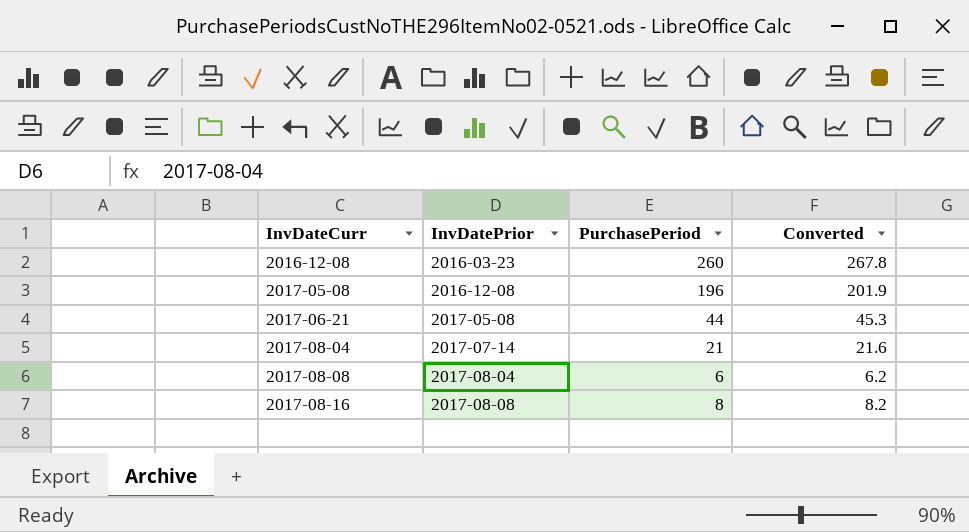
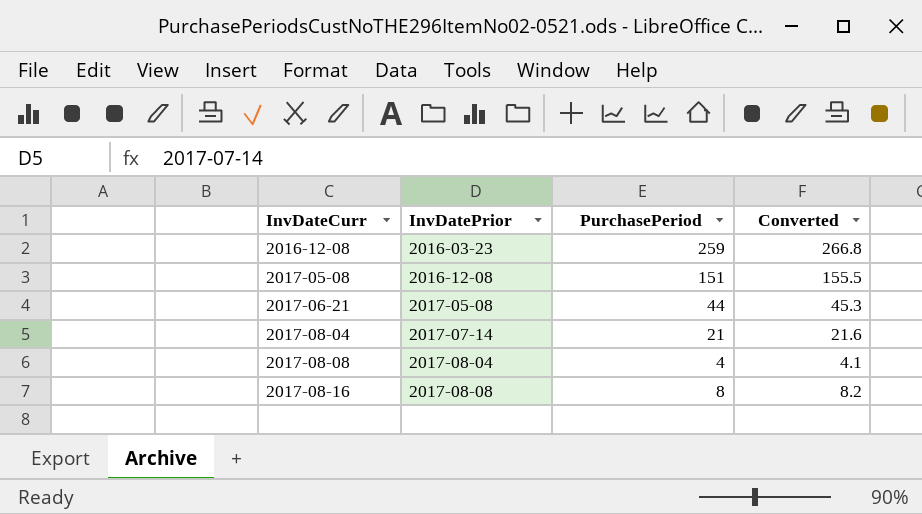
2016-12-08 | PurchasePeriod: 260 -> 259
2016-12-08 | Converted: 267.8 -> 266.8
2017-05-08 | PurchasePeriod: 196 -> 151
2017-05-08 | Converted: 201.9 -> 155.5
2017-08-08 | PurchasePeriod: 6 -> 4
2017-08-08 | Converted: 6.2 -> 4.1

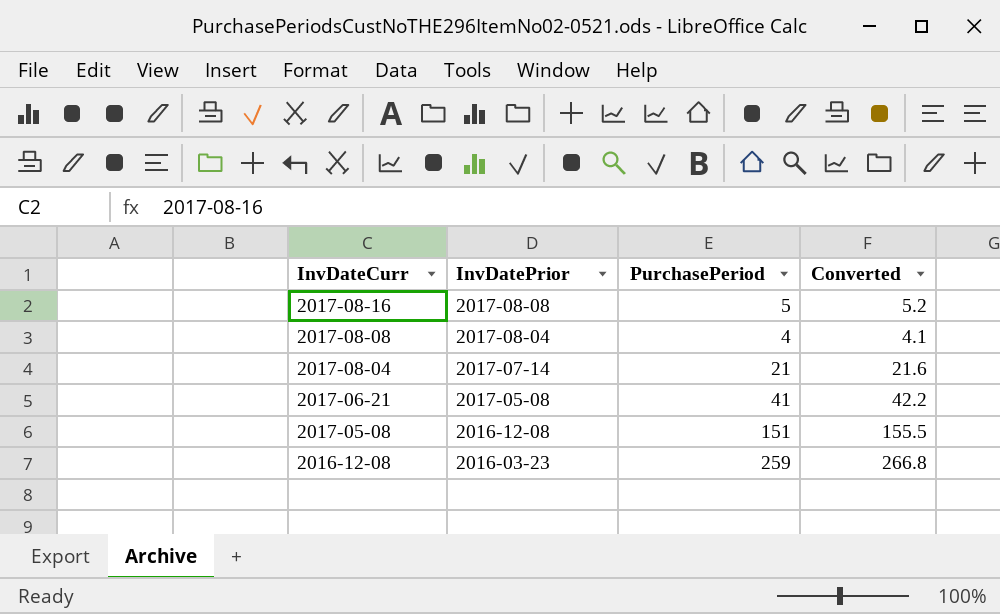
row order: InvDateCurr ascending -> InvDateCurr descending
2017-08-16 | PurchasePeriod: 8 -> 5
2017-08-16 | Converted: 8.2 -> 5.2
2017-06-21 | PurchasePeriod: 44 -> 41
2017-06-21 | Converted: 45.3 -> 42.2

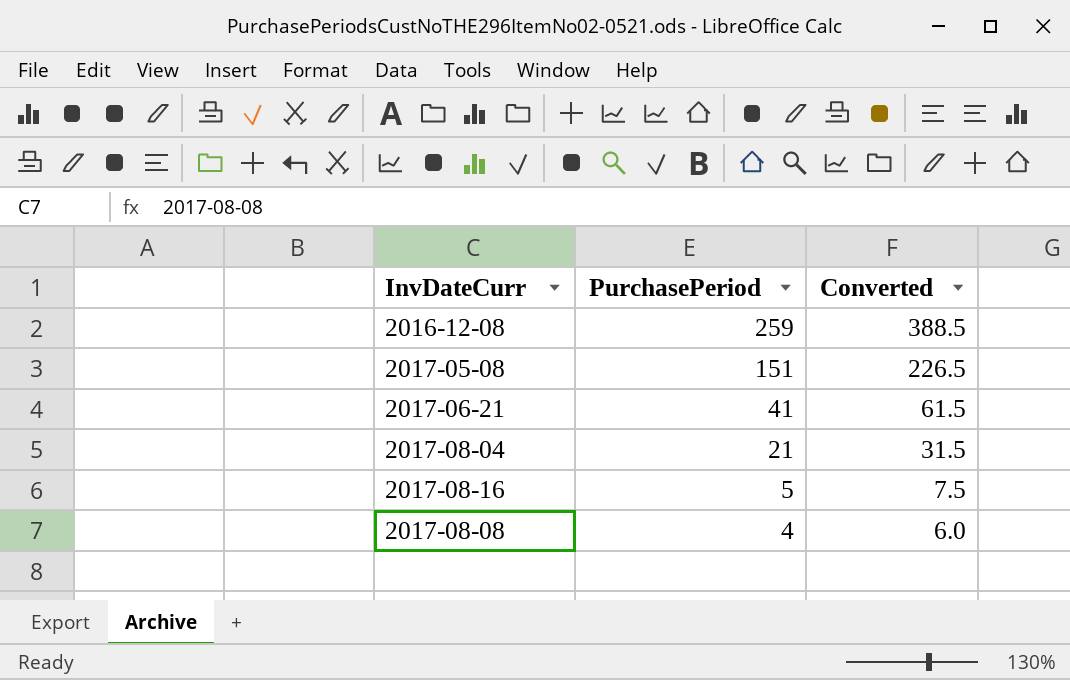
row order: InvDateCurr descending -> PurchasePeriod descending
column InvDatePrior | position: 2 -> none
column Converted | formula: [PurchasePeriod] * 1.03 -> [PurchasePeriod] * 1.5

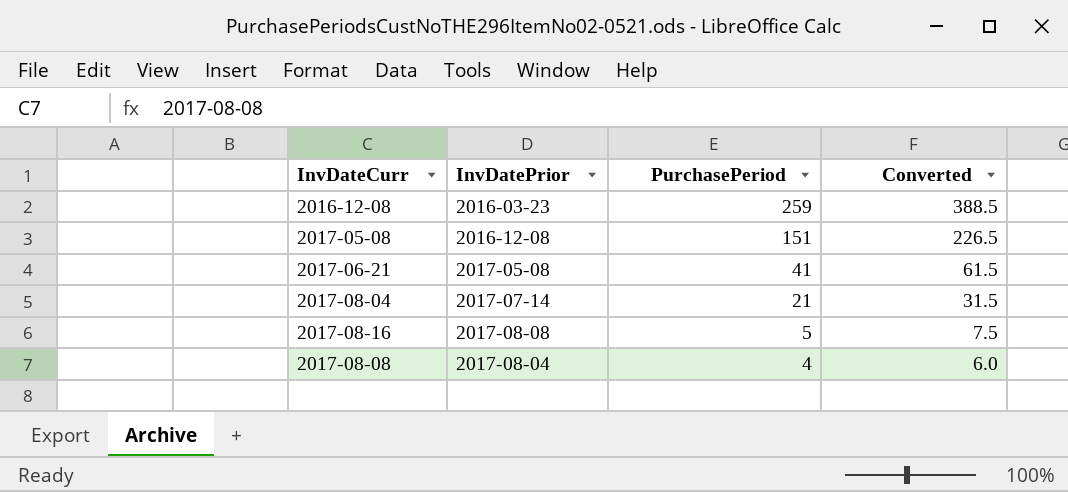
column InvDatePrior | position: none -> 2

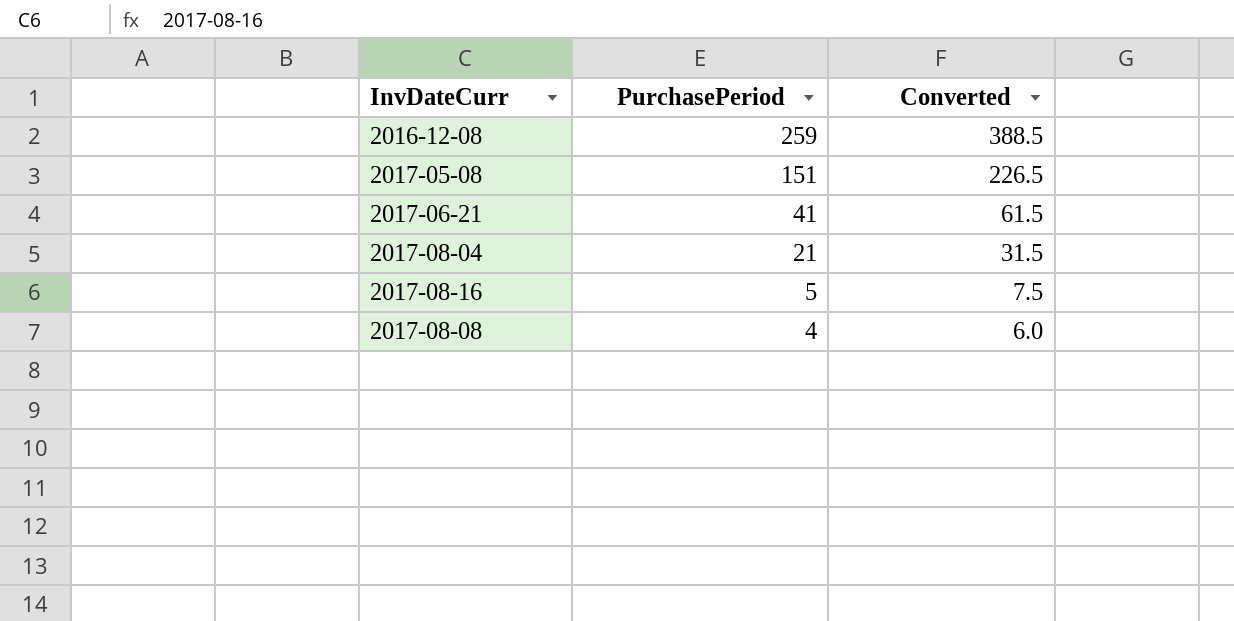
column InvDatePrior | position: 2 -> none

